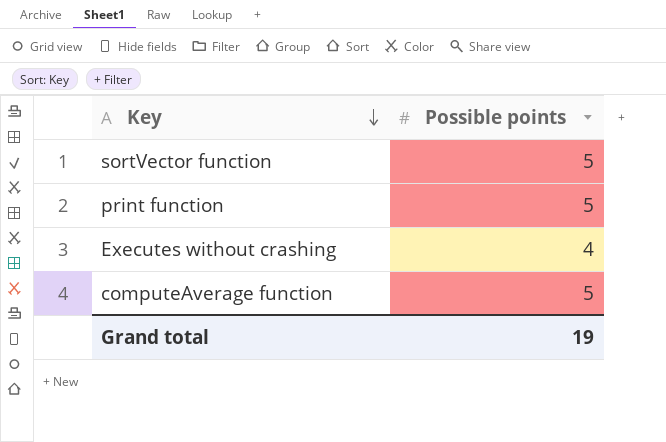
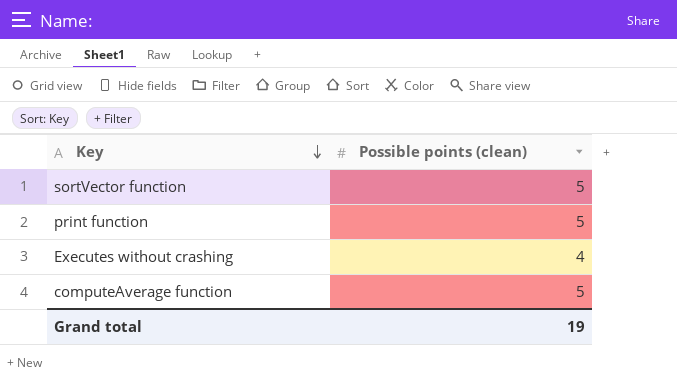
column name: Possible points -> Possible points (clean)

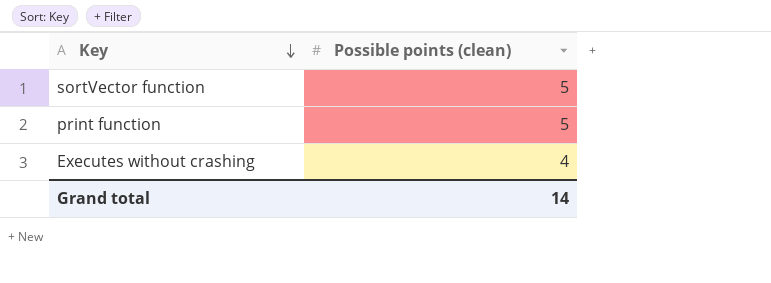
row computeAverage function: 5 -> none
Grand total | Possible points (clean): 19 -> 14

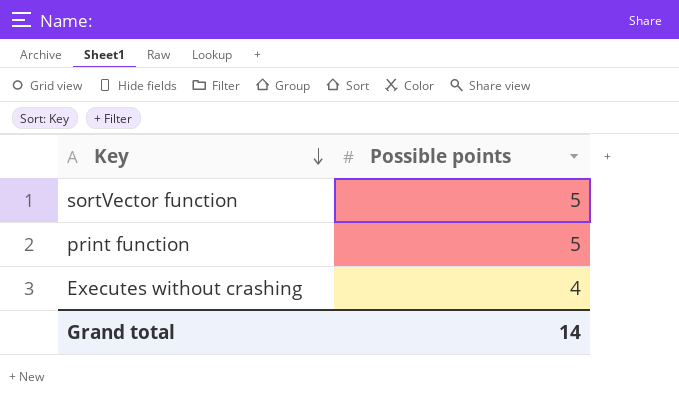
column name: Possible points (clean) -> Possible points

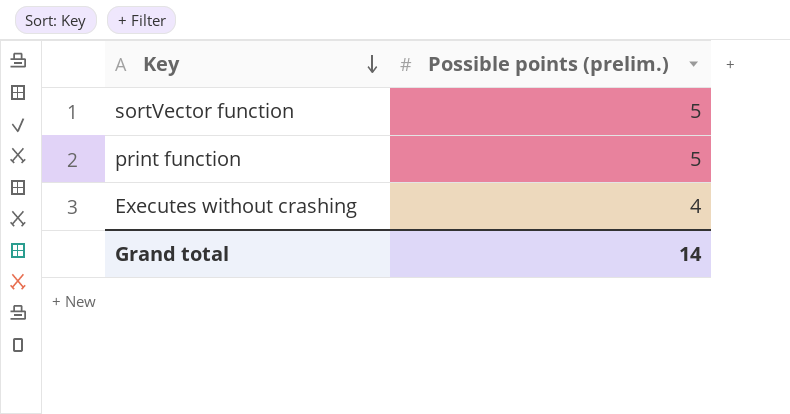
column name: Possible points -> Possible points (prelim.)

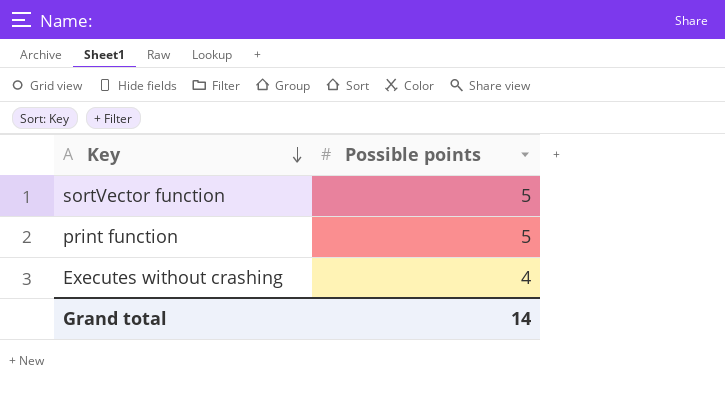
column name: Possible points (prelim.) -> Possible points

